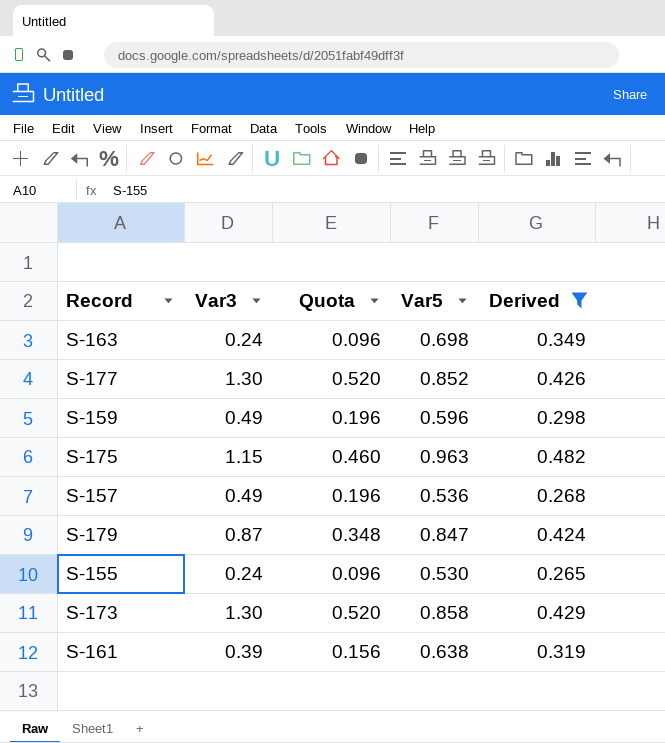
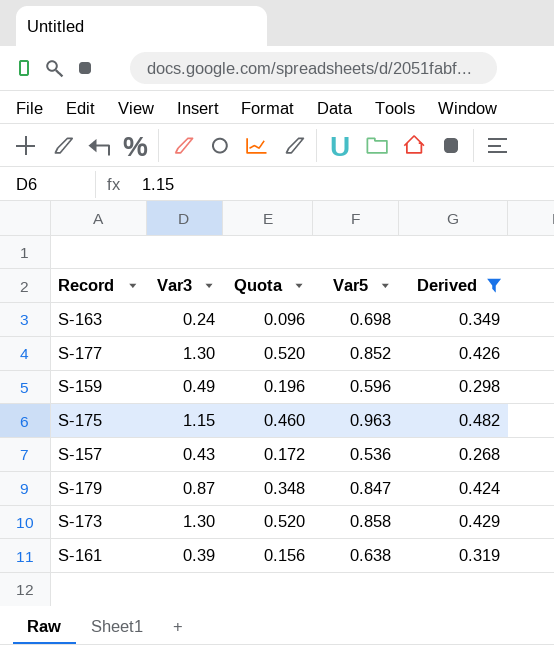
row S-155: 0.24 | 0.096 | 0.530 | 0.265 -> none
S-157 | Var3: 0.49 -> 0.43
S-157 | Quota: 0.196 -> 0.172

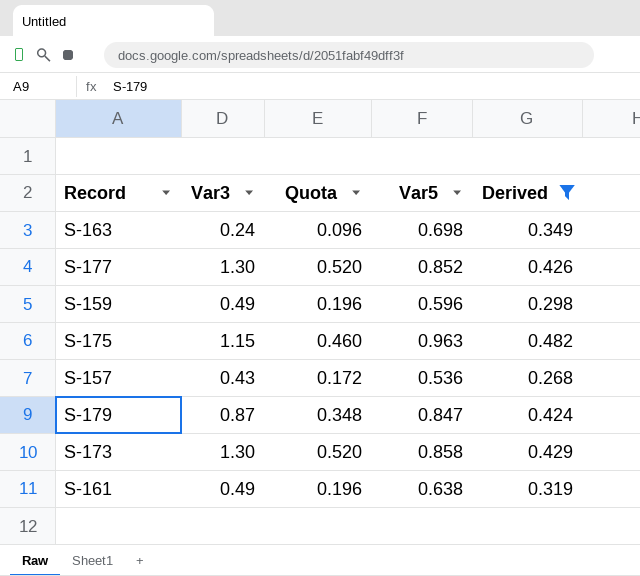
S-161 | Var3: 0.39 -> 0.49
S-161 | Quota: 0.156 -> 0.196

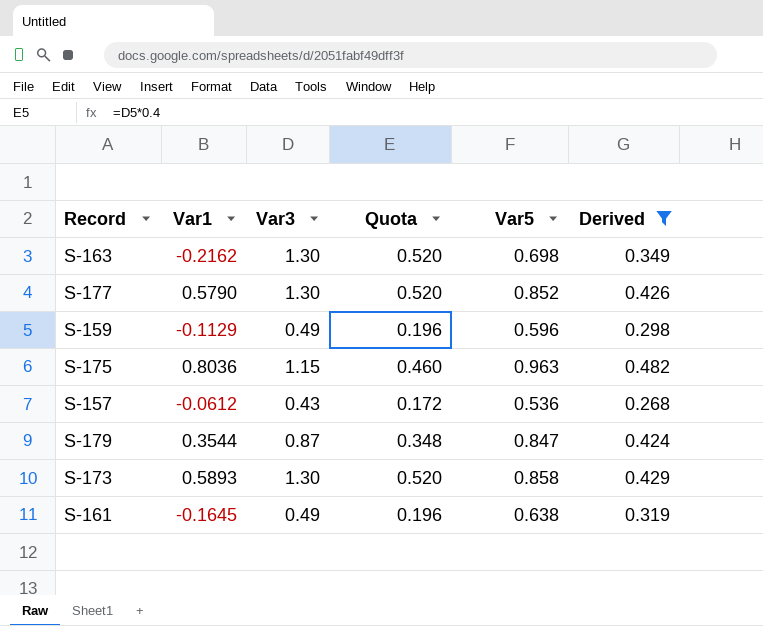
column Var1 | position: none -> 2
S-163 | Var3: 0.24 -> 1.30
S-163 | Quota: 0.096 -> 0.520

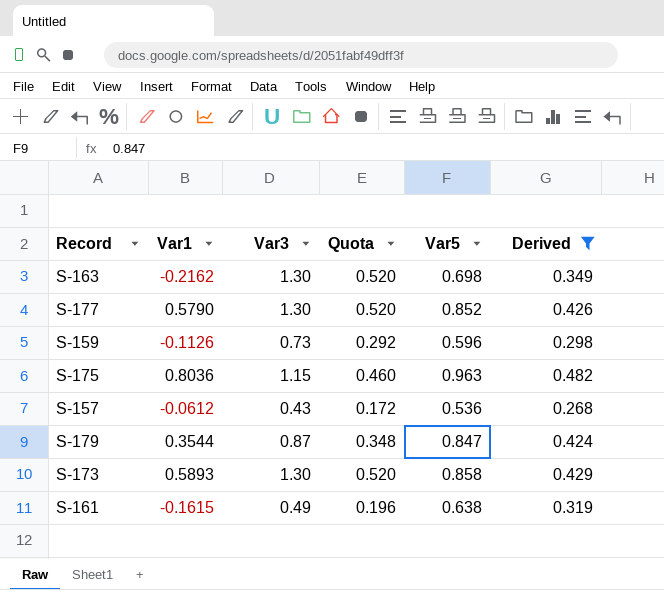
S-159 | Var1: -0.1129 -> -0.1126
S-159 | Var3: 0.49 -> 0.73
S-159 | Quota: 0.196 -> 0.292
S-161 | Var1: -0.1645 -> -0.1615

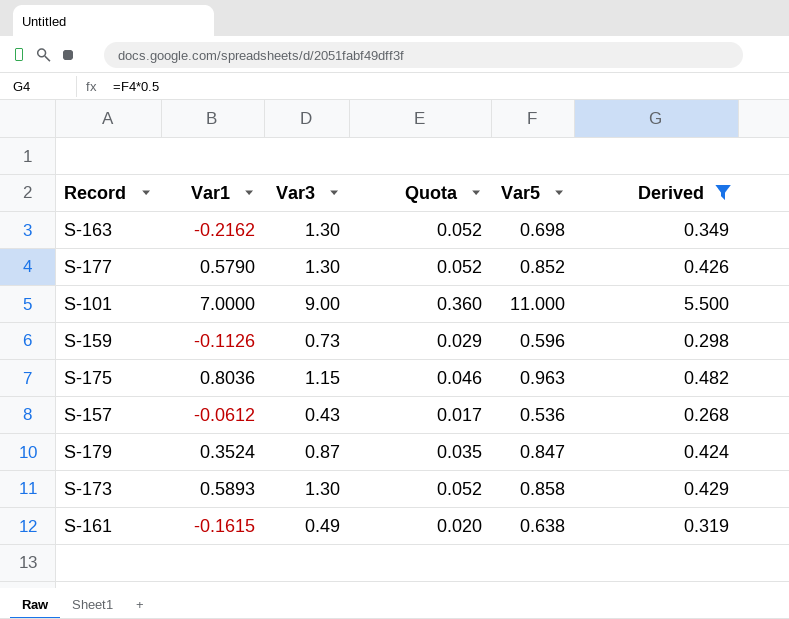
column Quota | formula: [Var3] * 0.4 -> [Var3] * 0.04
row S-101: none -> 7.0000 | 9.00 | 0.360 | 11.000 | 5.500
S-179 | Var1: 0.3544 -> 0.3524

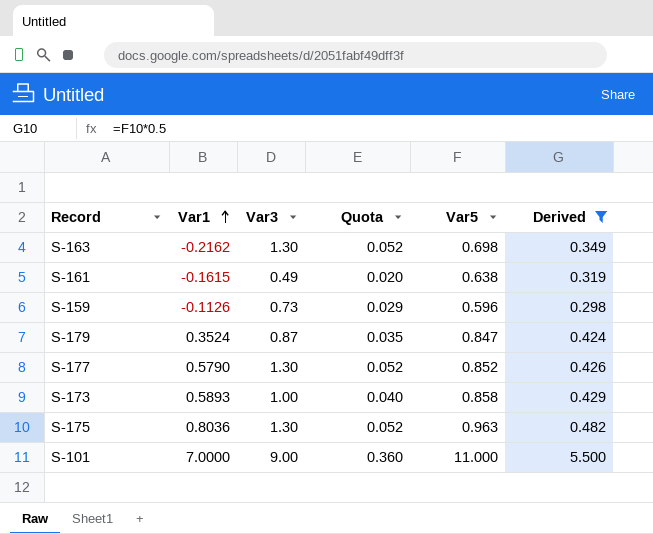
row order: none -> Var1 ascending
row S-157: -0.0612 | 0.43 | 0.017 | 0.536 | 0.268 -> none
S-173 | Var3: 1.30 -> 1.00
S-173 | Quota: 0.052 -> 0.040
S-175 | Var3: 1.15 -> 1.30
S-175 | Quota: 0.046 -> 0.052

